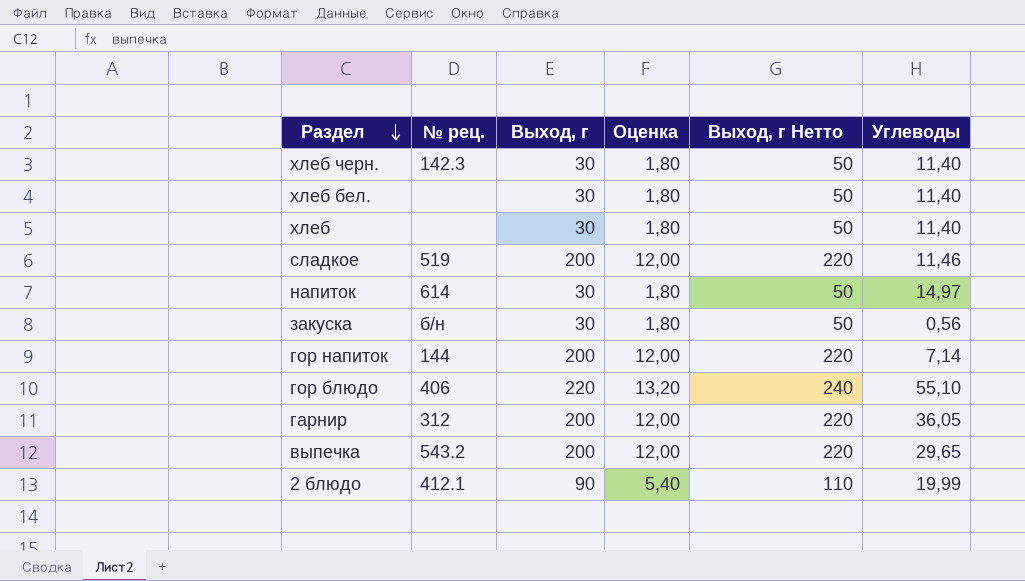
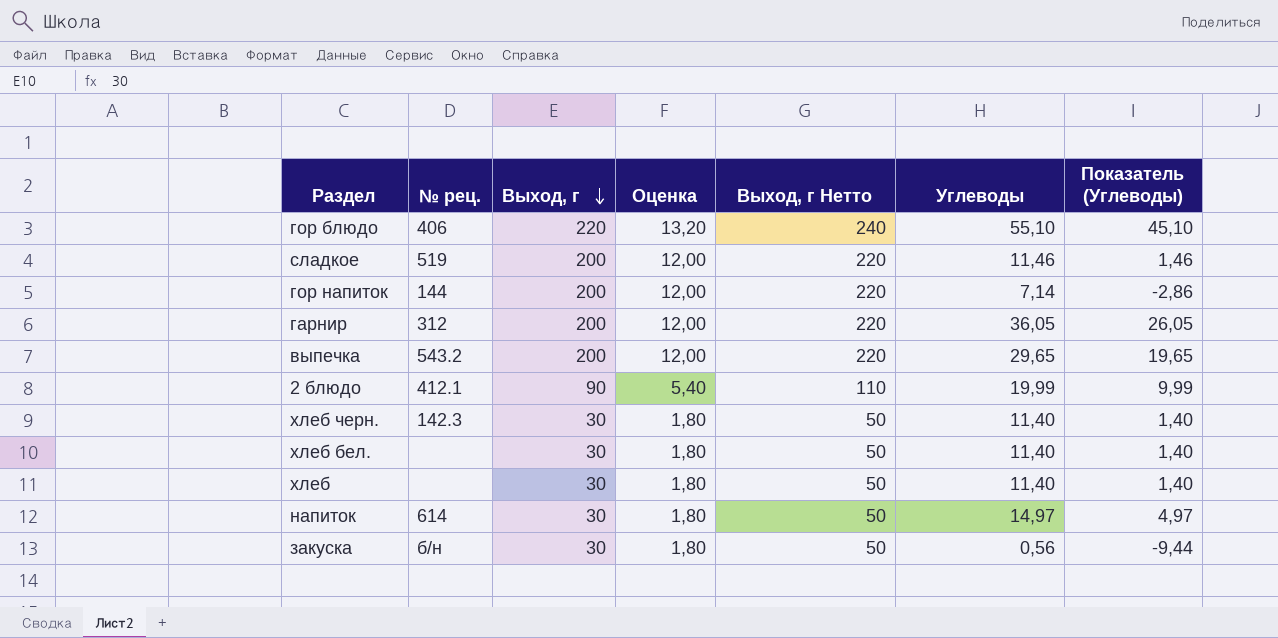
row order: Раздел descending -> Выход, г descending
column Показатель (Углеводы) | formula: none -> [Углеводы] - 10

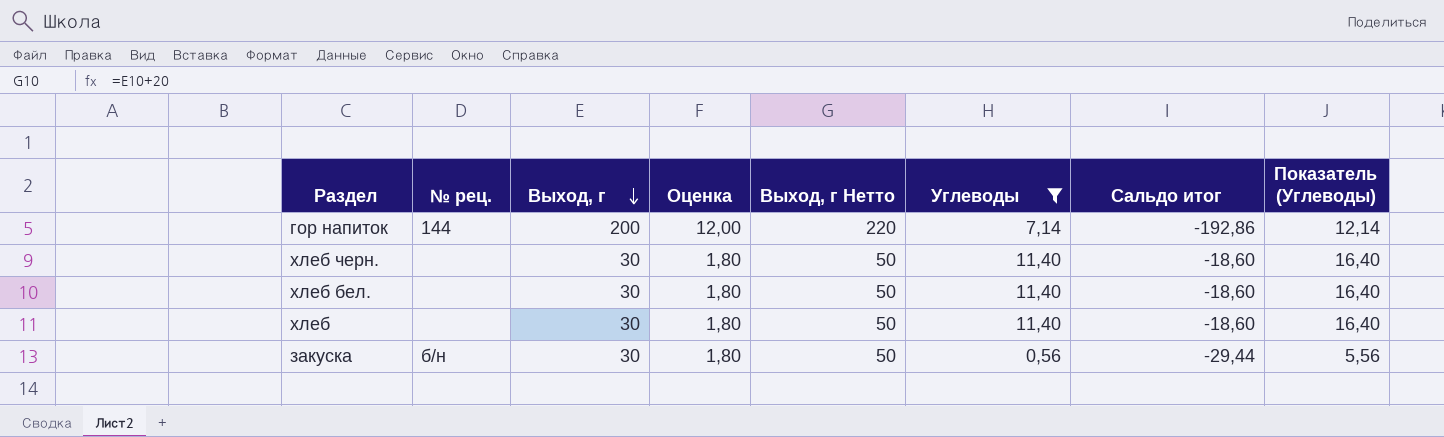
filter: none -> Углеводы <= 11,40
column Сальдо итог | formula: none -> [Углеводы] - [Выход, г]
column Показатель (Углеводы) | formula: [Углеводы] - 10 -> [Углеводы] + 5
хлеб черн. | № рец.: 142.3 -> none

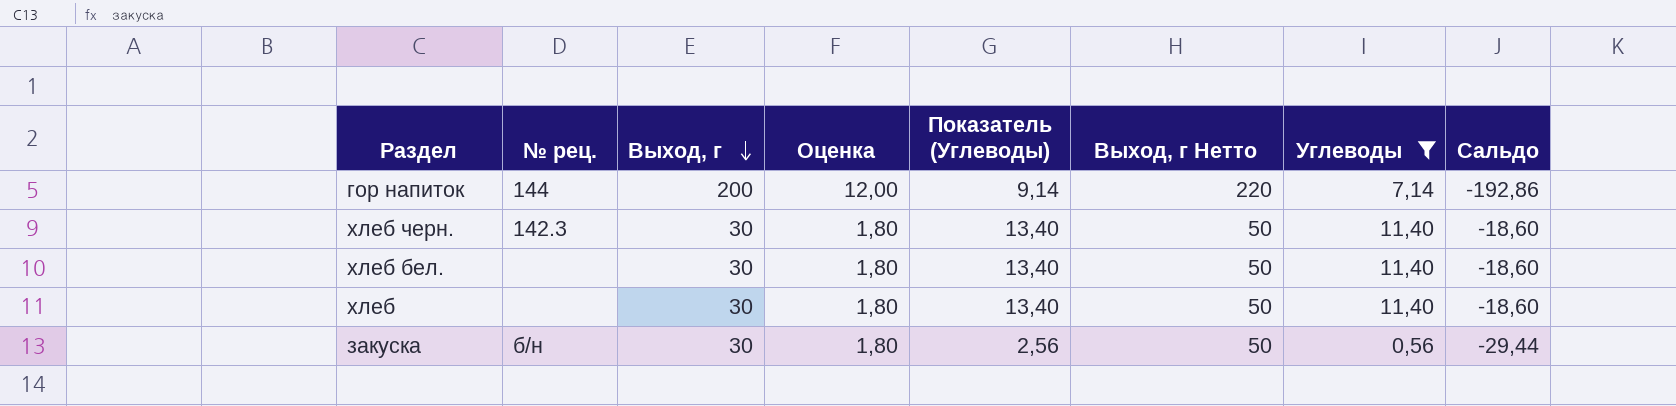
column Показатель (Углеводы) | formula: [Углеводы] + 5 -> [Углеводы] + 2
column Показатель (Углеводы) | position: 8 -> 5
column name: Сальдо итог -> Сальдо
хлеб черн. | № рец.: none -> 142.3

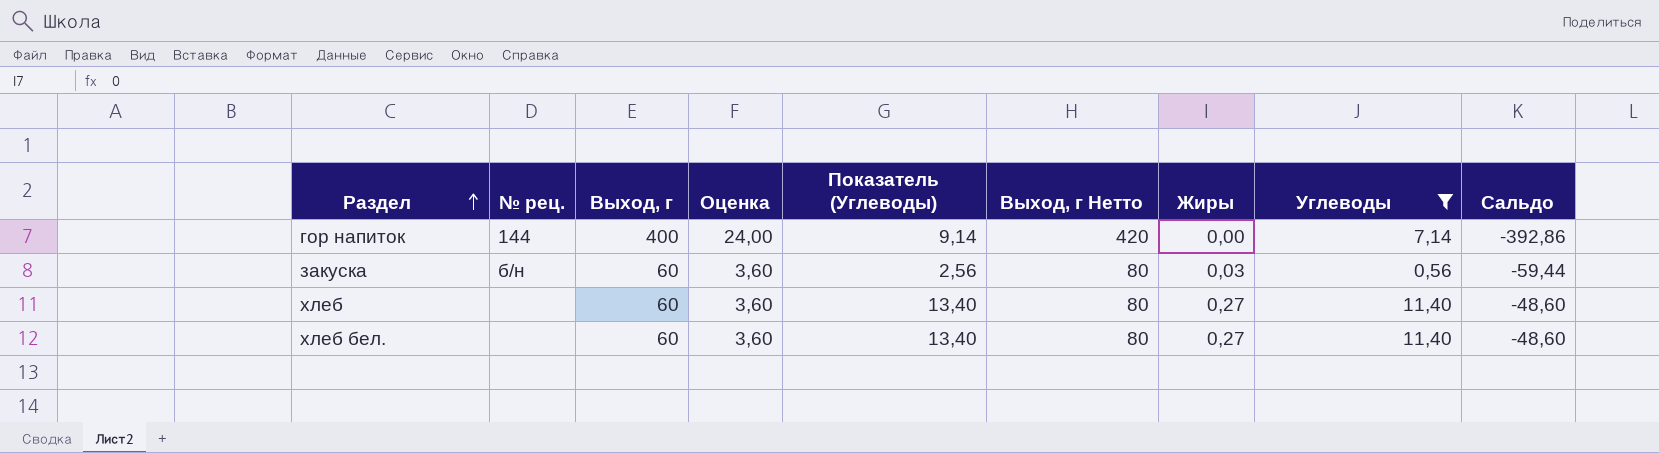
row order: Выход, г descending -> Раздел ascending
column Жиры | position: none -> 7
row хлеб черн.: 142.3 | 30 | 1,80 | 13,40 | 50 | 11,40 | -18,60 -> none
гор напиток | Выход, г: 200 -> 400
гор напиток | Оценка: 12,00 -> 24,00
гор напиток | Выход, г Нетто: 220 -> 420
гор напиток | Сальдо: -192,86 -> -392,86
закуска | Выход, г: 30 -> 60
закуска | Оценка: 1,80 -> 3,60
закуска | Выход, г Нетто: 50 -> 80
закуска | Сальдо: -29,44 -> -59,44
хлеб | Выход, г: 30 -> 60
хлеб | Оценка: 1,80 -> 3,60
хлеб | Выход, г Нетто: 50 -> 80
хлеб | Сальдо: -18,60 -> -48,60
хлеб бел. | Выход, г: 30 -> 60
хлеб бел. | Оценка: 1,80 -> 3,60
хлеб бел. | Выход, г Нетто: 50 -> 80
хлеб бел. | Сальдо: -18,60 -> -48,60

